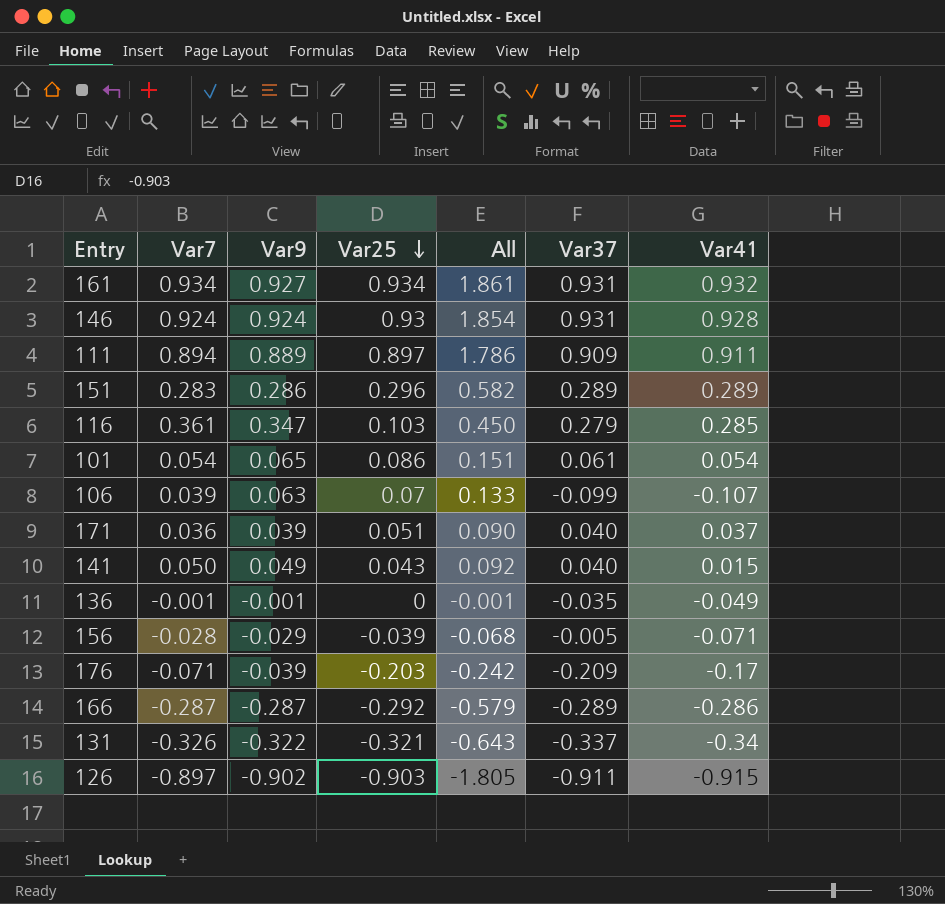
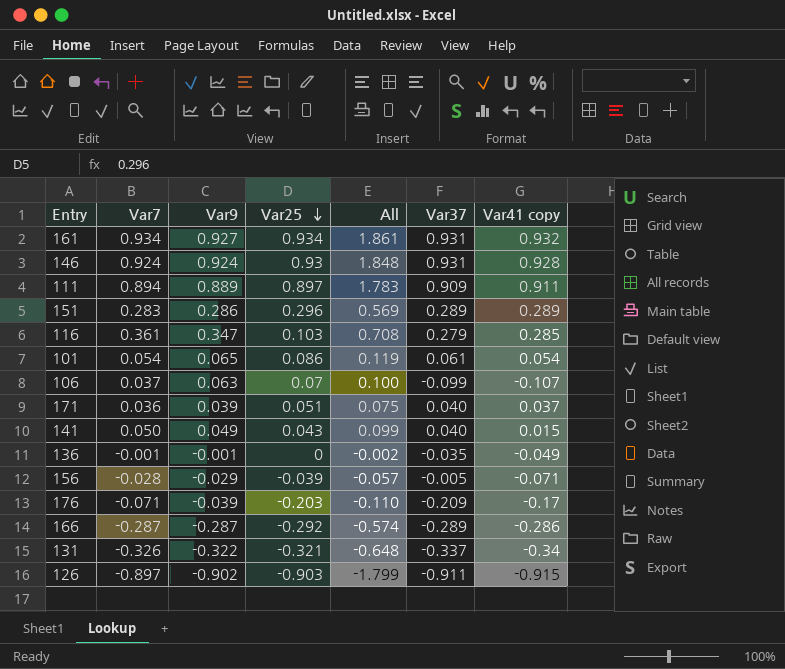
column All | formula: [Var9] + [Var25] -> [Var7] + [Var9]
column name: Var41 -> Var41 copy
106 | Var7: 0.039 -> 0.037

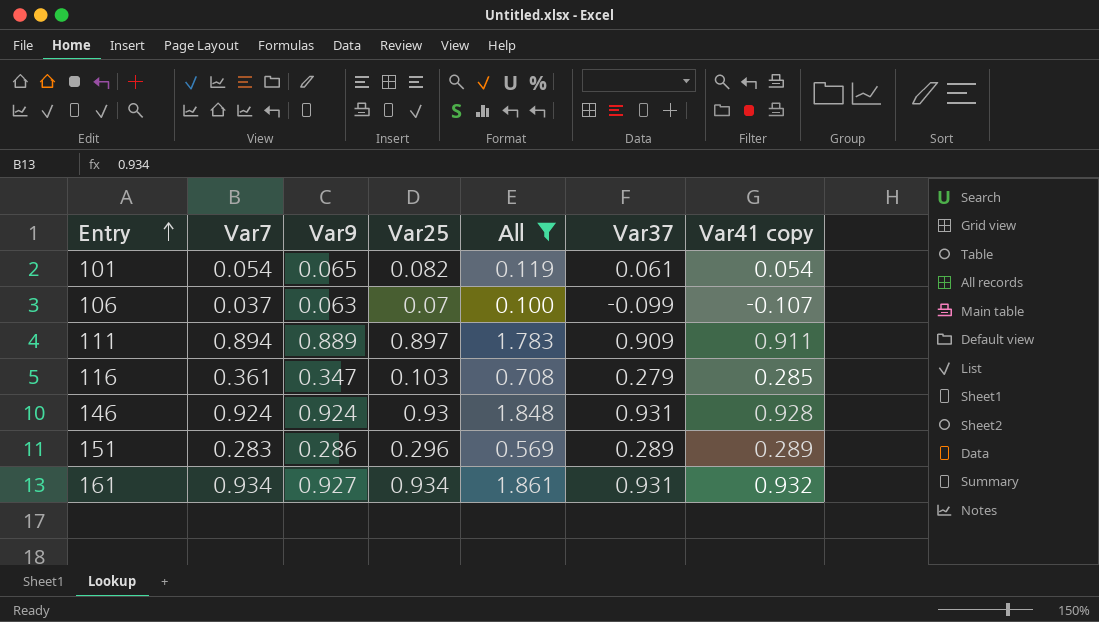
filter: none -> All >= 0.100
row order: Var25 descending -> Entry ascending
101 | Var25: 0.086 -> 0.082

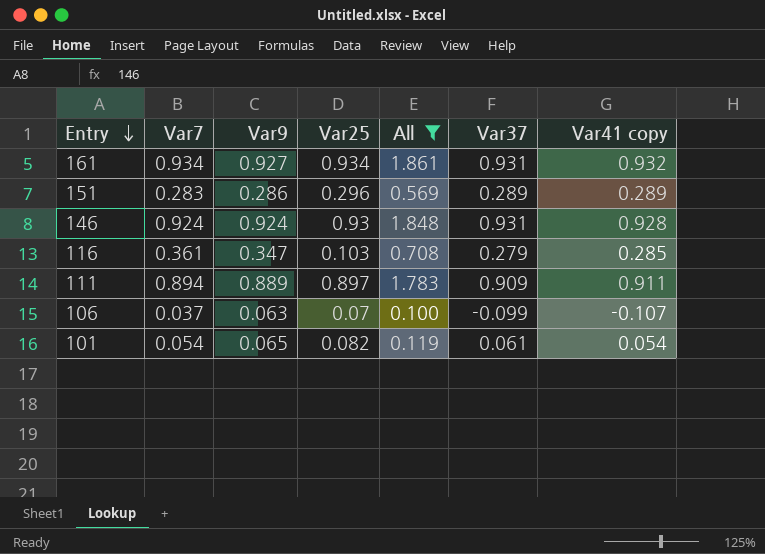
row order: Entry ascending -> Entry descending

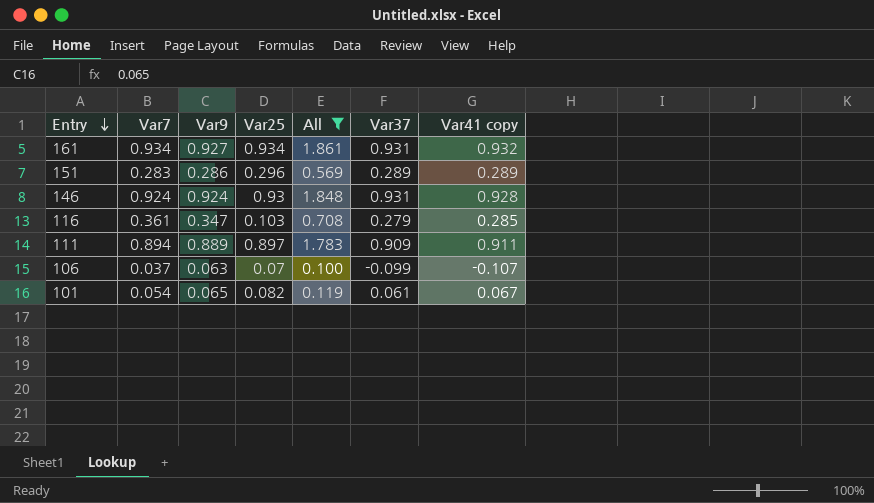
101 | Var41 copy: 0.054 -> 0.067

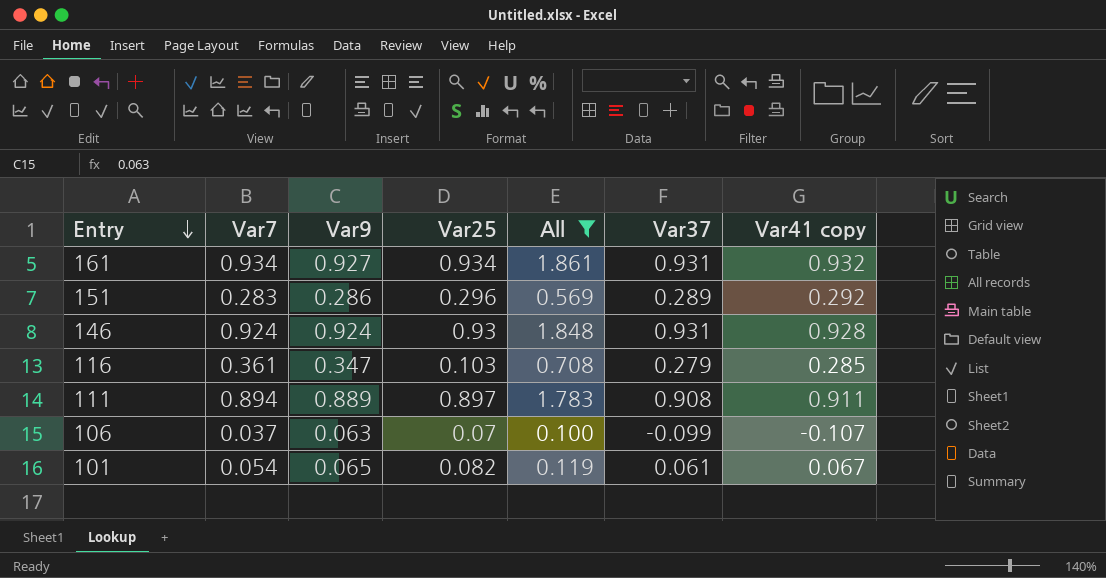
151 | Var41 copy: 0.289 -> 0.292
111 | Var37: 0.909 -> 0.908

